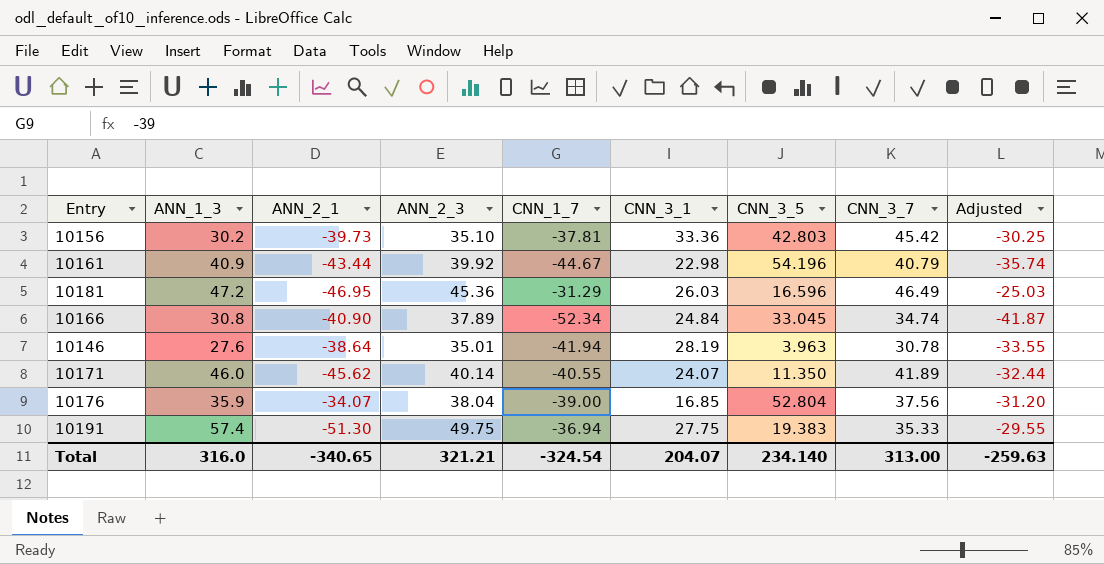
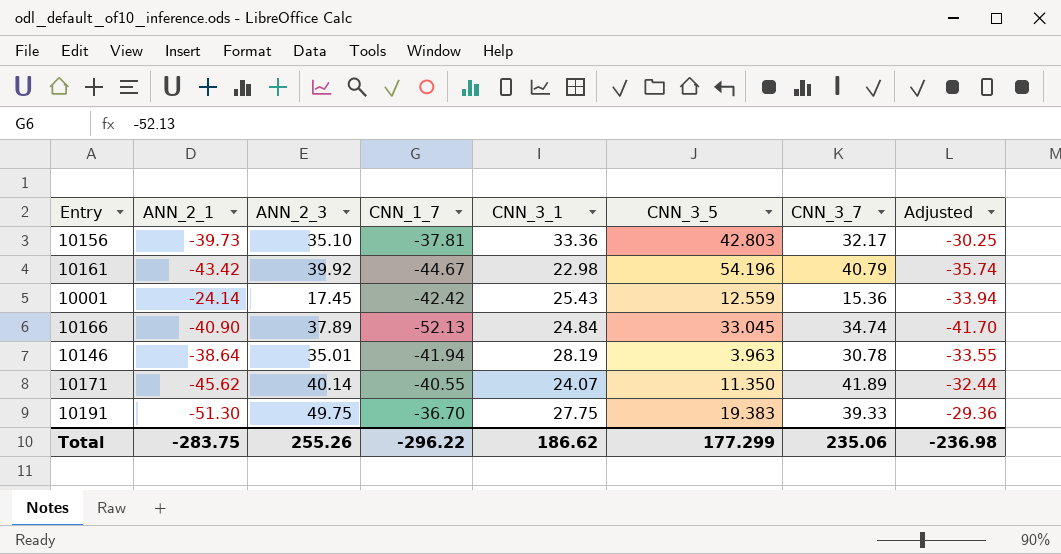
column ANN_1_3 | position: 2 -> none
row 10181: 47.2 | -46.95 | 45.36 | -31.29 | 26.03 | 16.596 | 46.49 | -25.03 -> none
row 10176: 35.9 | -34.07 | 38.04 | -39.00 | 16.85 | 52.804 | 37.56 | -31.20 -> none
10156 | CNN_3_7: 45.42 -> 32.17
10161 | ANN_2_1: -43.44 -> -43.42
row 10001: none -> -24.14 | 17.45 | -42.42 | 25.43 | 12.559 | 15.36 | -33.94
10166 | CNN_1_7: -52.34 -> -52.13
10166 | Adjusted: -41.87 -> -41.70
10191 | CNN_1_7: -36.94 -> -36.70
10191 | CNN_3_7: 35.33 -> 39.33
10191 | Adjusted: -29.55 -> -29.36
Total | ANN_2_1: -340.65 -> -283.75
Total | ANN_2_3: 321.21 -> 255.26
Total | CNN_1_7: -324.54 -> -296.22
Total | CNN_3_1: 204.07 -> 186.62
Total | CNN_3_5: 234.140 -> 177.299
Total | CNN_3_7: 313.00 -> 235.06
Total | Adjusted: -259.63 -> -236.98

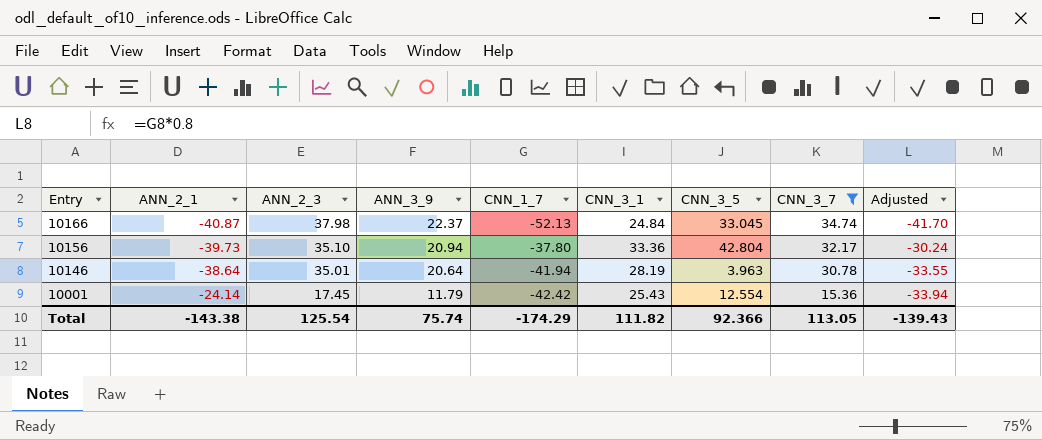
filter: none -> CNN_3_7 <= 34.74
row order: none -> Entry descending
column ANN_3_9 | position: none -> 4
10166 | ANN_2_1: -40.90 -> -40.87
10166 | ANN_2_3: 37.89 -> 37.98
10156 | CNN_1_7: -37.81 -> -37.80
10156 | CNN_3_5: 42.803 -> 42.804
10156 | Adjusted: -30.25 -> -30.24
10001 | CNN_3_5: 12.559 -> 12.554
Total | ANN_2_1: -283.75 -> -143.38
Total | ANN_2_3: 255.26 -> 125.54
Total | CNN_1_7: -296.22 -> -174.29
Total | CNN_3_1: 186.62 -> 111.82
Total | CNN_3_5: 177.299 -> 92.366
Total | CNN_3_7: 235.06 -> 113.05
Total | Adjusted: -236.98 -> -139.43

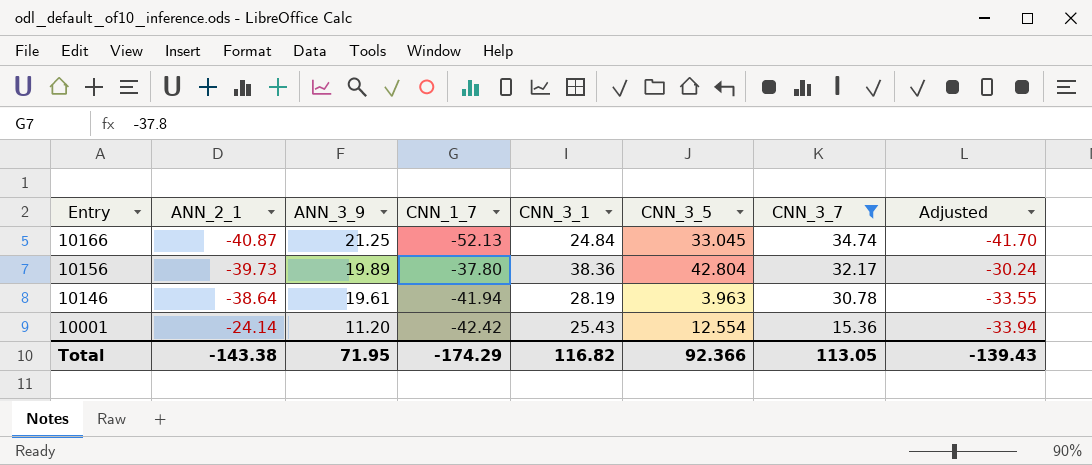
column ANN_2_3 | position: 3 -> none
10166 | ANN_3_9: 22.37 -> 21.25
10156 | ANN_3_9: 20.94 -> 19.89
10156 | CNN_3_1: 33.36 -> 38.36
10146 | ANN_3_9: 20.64 -> 19.61
10001 | ANN_3_9: 11.79 -> 11.20
Total | ANN_3_9: 75.74 -> 71.95
Total | CNN_3_1: 111.82 -> 116.82

